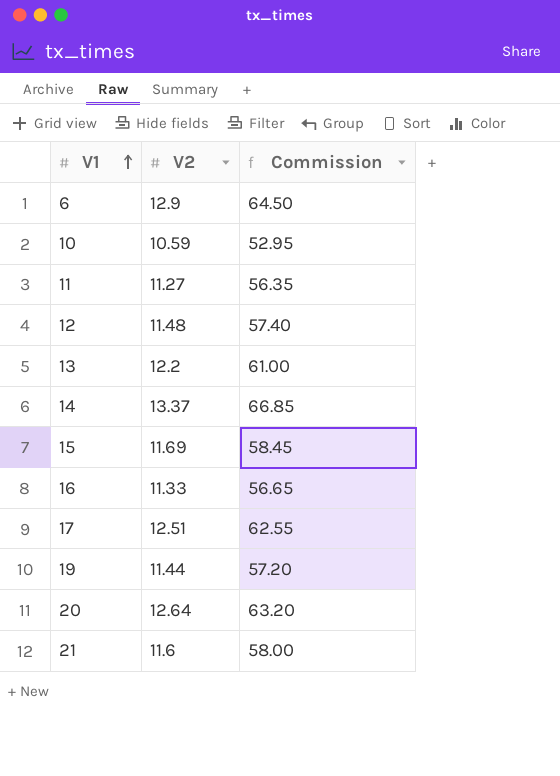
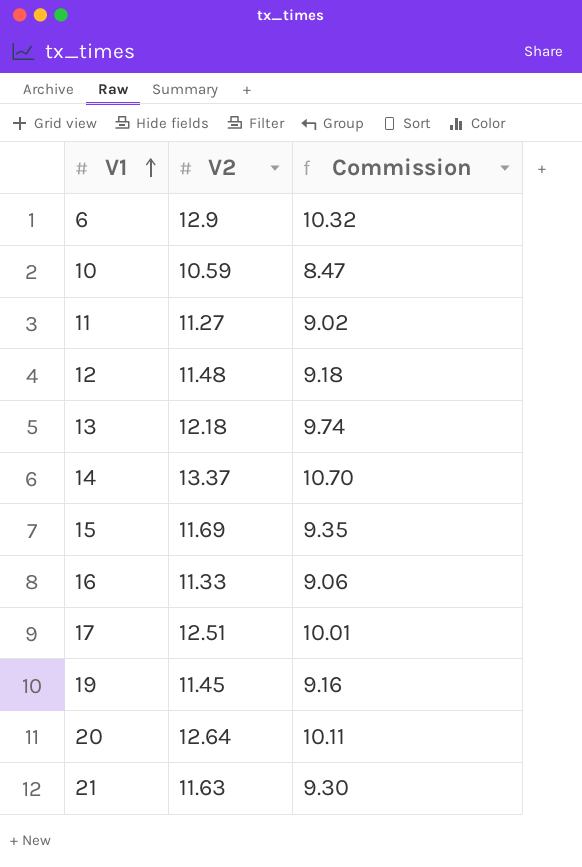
column Commission | formula: [V2] * 5 -> [V2] * 0.8
13 | V2: 12.2 -> 12.18
19 | V2: 11.44 -> 11.45
21 | V2: 11.6 -> 11.63

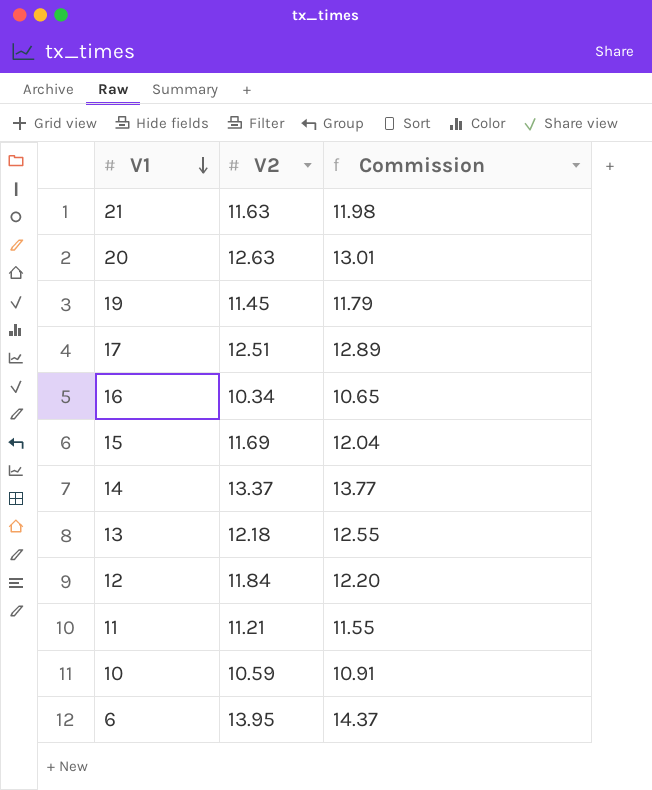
row order: V1 ascending -> V1 descending
column Commission | formula: [V2] * 0.8 -> [V2] * 1.03
20 | V2: 12.64 -> 12.63
16 | V2: 11.33 -> 10.34
12 | V2: 11.48 -> 11.84
11 | V2: 11.27 -> 11.21
6 | V2: 12.9 -> 13.95

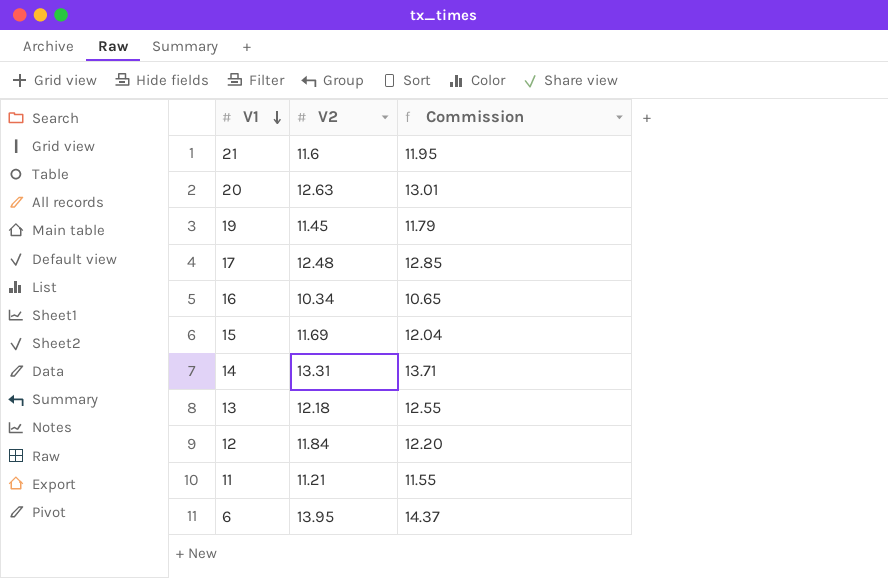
row 10: 10.59 | 10.91 -> none
21 | V2: 11.63 -> 11.6
21 | Commission: 11.98 -> 11.95
17 | V2: 12.51 -> 12.48
17 | Commission: 12.89 -> 12.85
14 | V2: 13.37 -> 13.31
14 | Commission: 13.77 -> 13.71

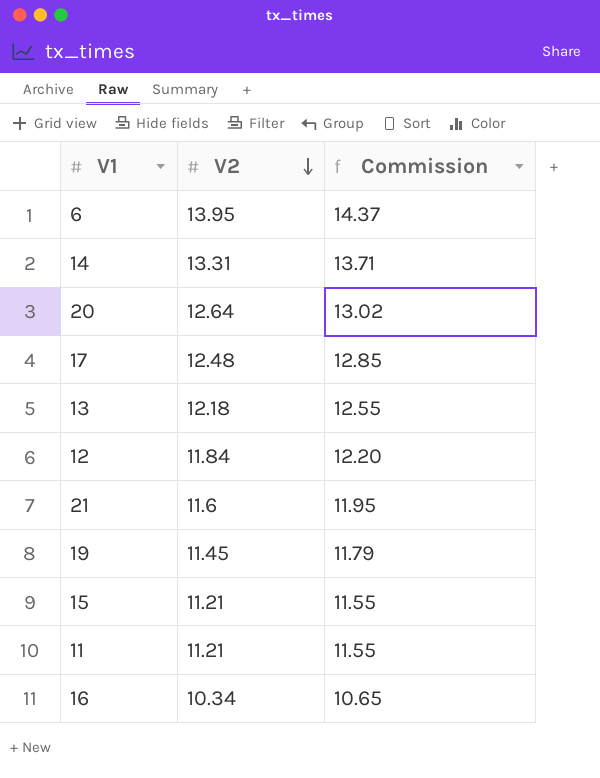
row order: V1 descending -> V2 descending
20 | V2: 12.63 -> 12.64
20 | Commission: 13.01 -> 13.02
15 | V2: 11.69 -> 11.21
15 | Commission: 12.04 -> 11.55

